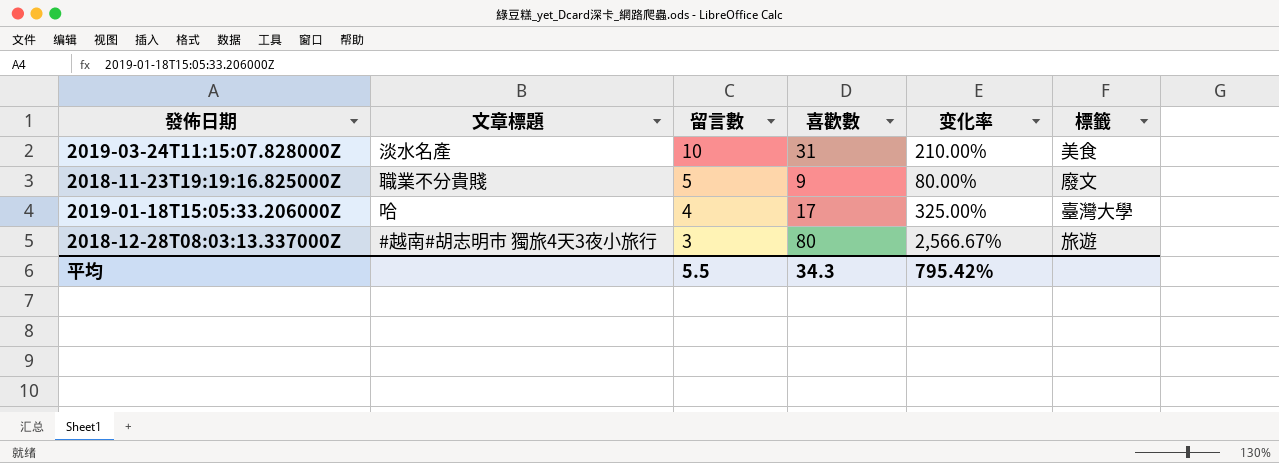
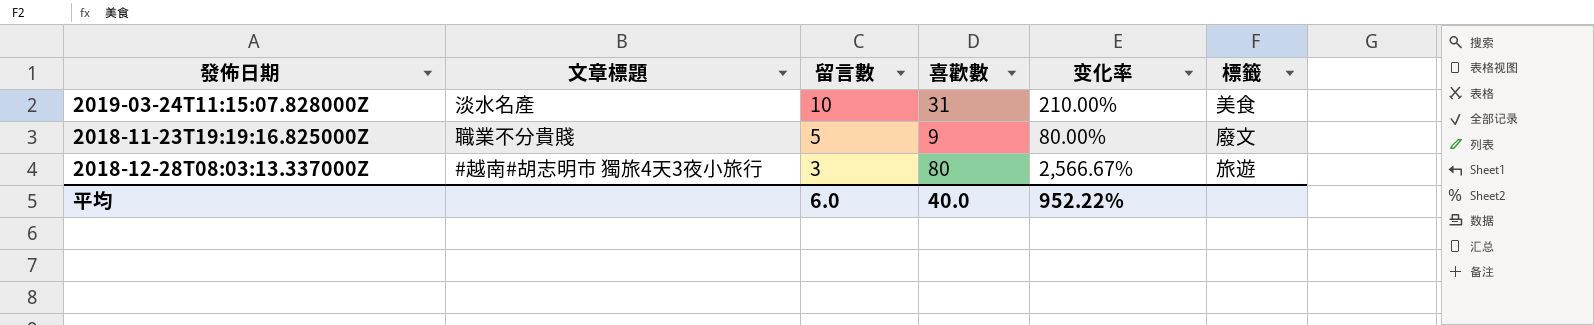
row 2019-01-18T15:05:33.206000Z: 哈 | 4 | 17 | 325.00% | 臺灣大學 -> none
平均 | 留言數: 5.5 -> 6.0
平均 | 喜歡數: 34.3 -> 40.0
平均 | 变化率: 795.42% -> 952.22%

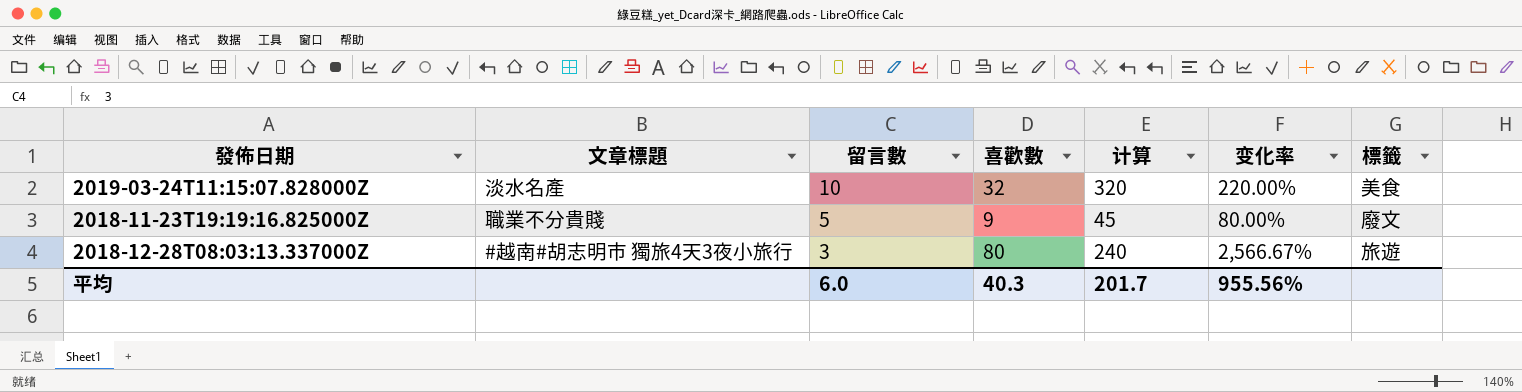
column 计算 | formula: none -> [留言數] * [喜歡數]
2019-03-24T11:15:07.828000Z | 喜歡數: 31 -> 32
2019-03-24T11:15:07.828000Z | 变化率: 210.00% -> 220.00%
平均 | 喜歡數: 40.0 -> 40.3
平均 | 变化率: 952.22% -> 955.56%

